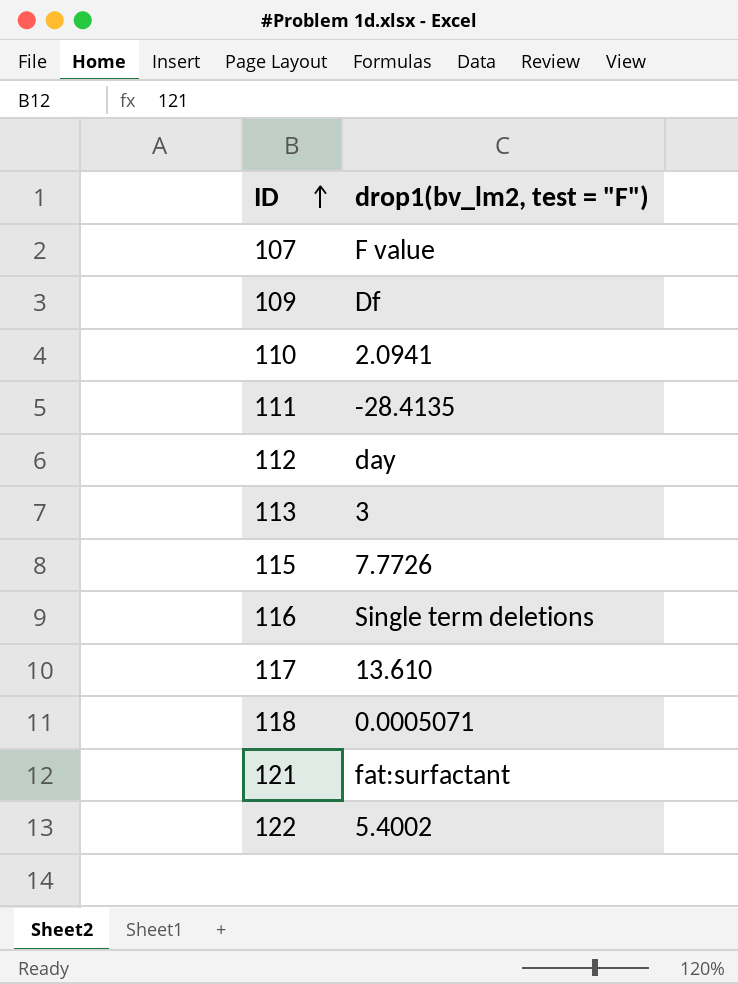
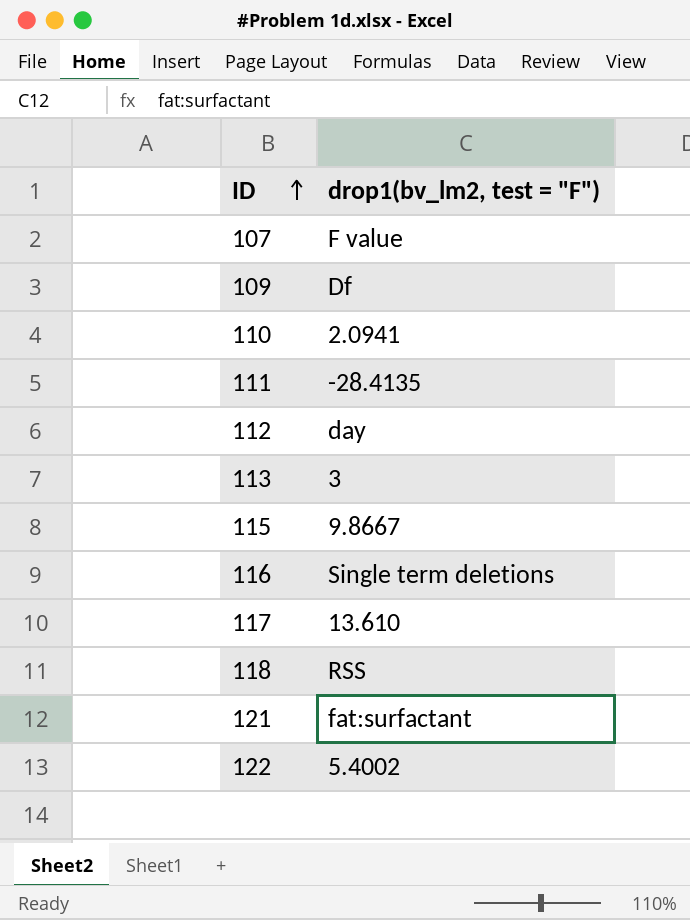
115 | drop1(bv_lm2, test = "F"): 7.7726 -> 9.8667
118 | drop1(bv_lm2, test = "F"): 0.0005071 -> RSS

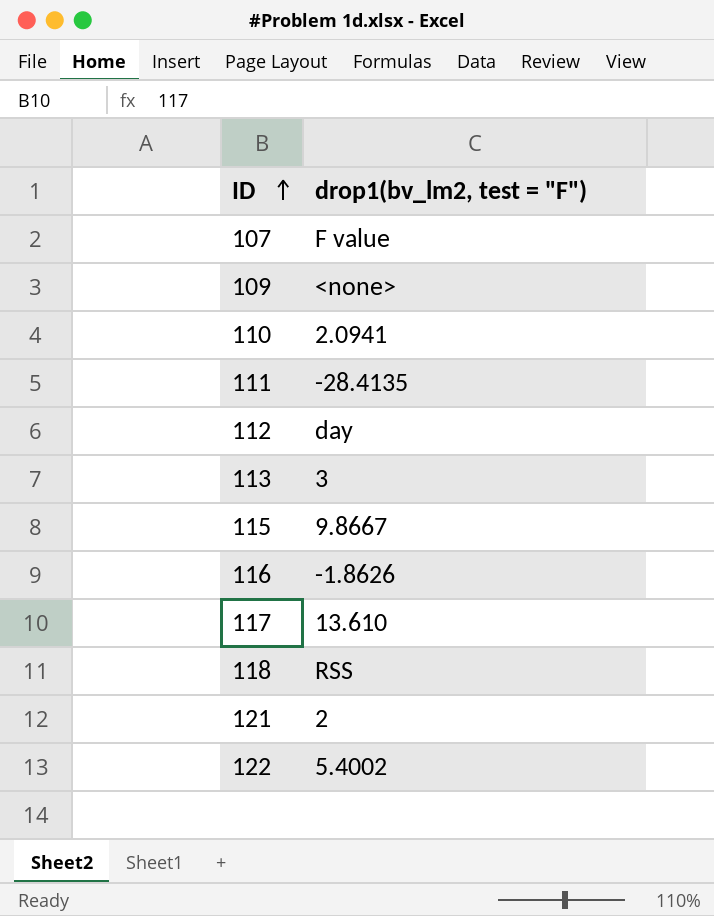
109 | drop1(bv_lm2, test = "F"): Df -> <none>
116 | drop1(bv_lm2, test = "F"): Single term deletions -> -1.8626
121 | drop1(bv_lm2, test = "F"): fat:surfactant -> 2

